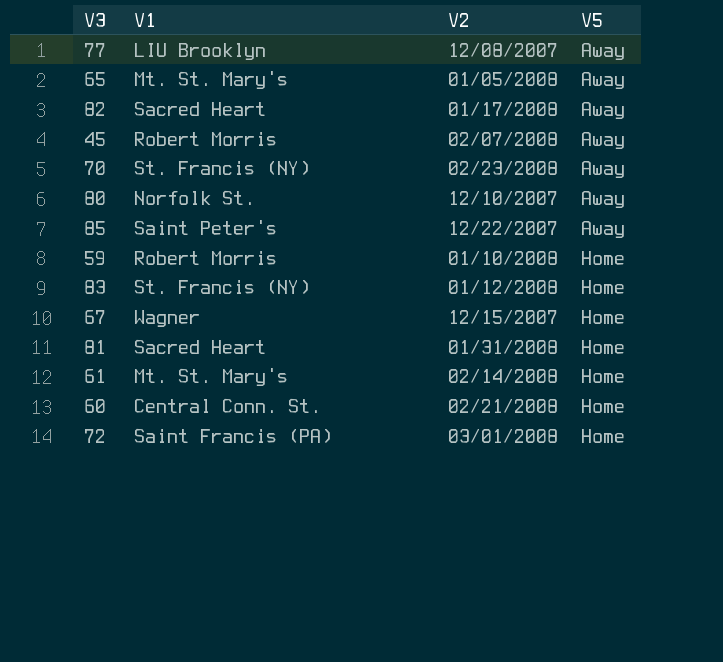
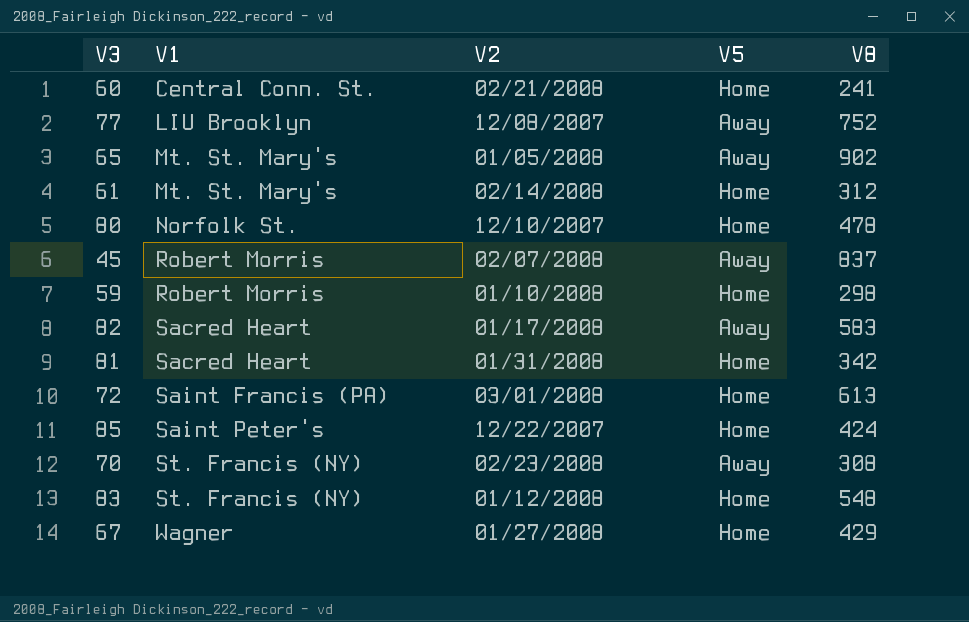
row order: V5 ascending -> V1 ascending
column V8 | position: none -> 5
80 | V5: Away -> Home
85 | V5: Away -> Home
67 | V2: 12/15/2007 -> 01/27/2008

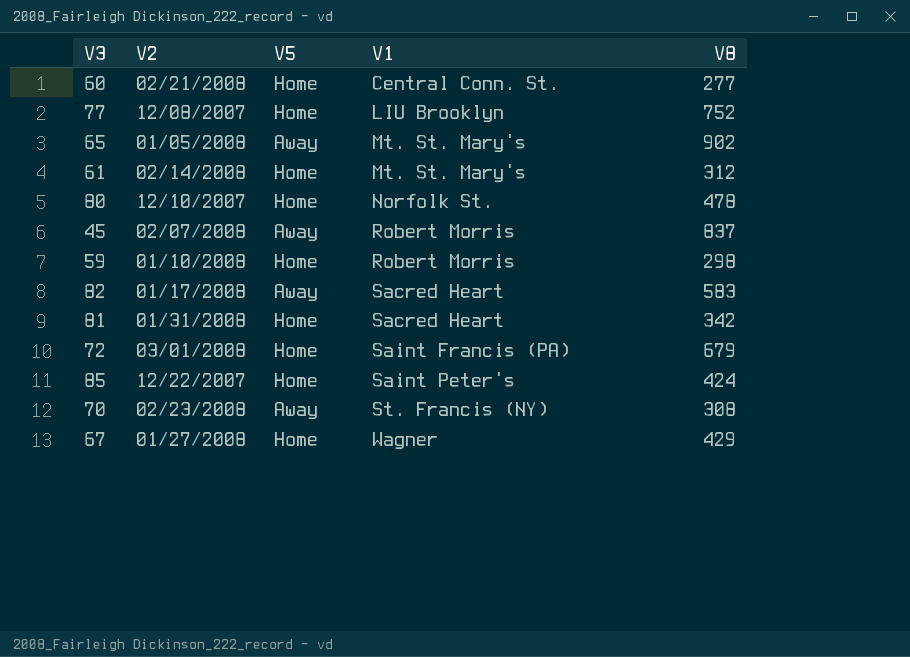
column V1 | position: 2 -> 4
row 83: St. Francis (NY) | 01/12/2008 | Home | 548 -> none
60 | V8: 241 -> 277
77 | V5: Away -> Home
72 | V8: 613 -> 679

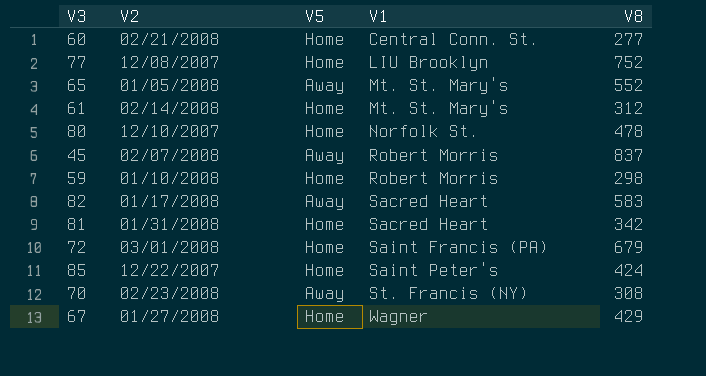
65 | V8: 902 -> 552

